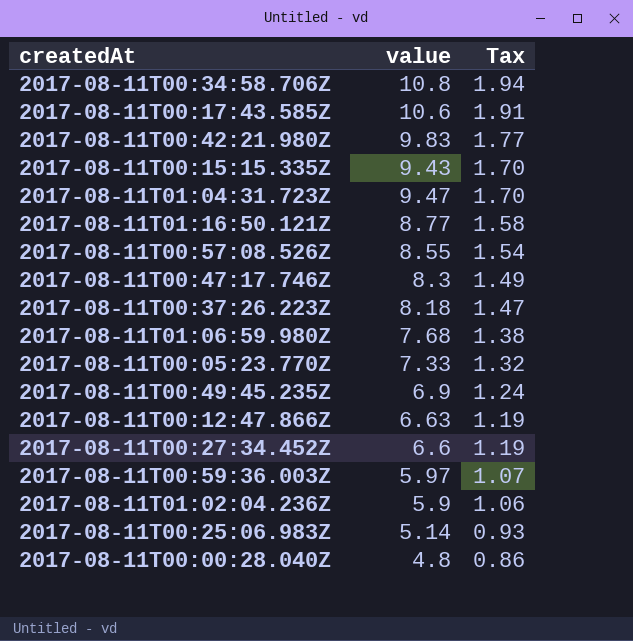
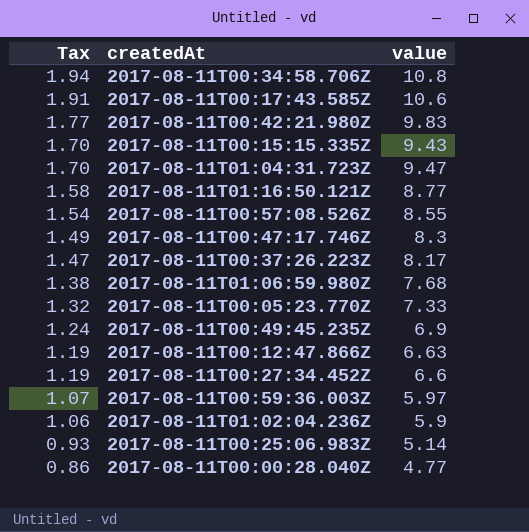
column Tax | position: 3 -> 1
2017-08-11T00:37:26.223Z | value: 8.18 -> 8.17
2017-08-11T00:00:28.040Z | value: 4.8 -> 4.77

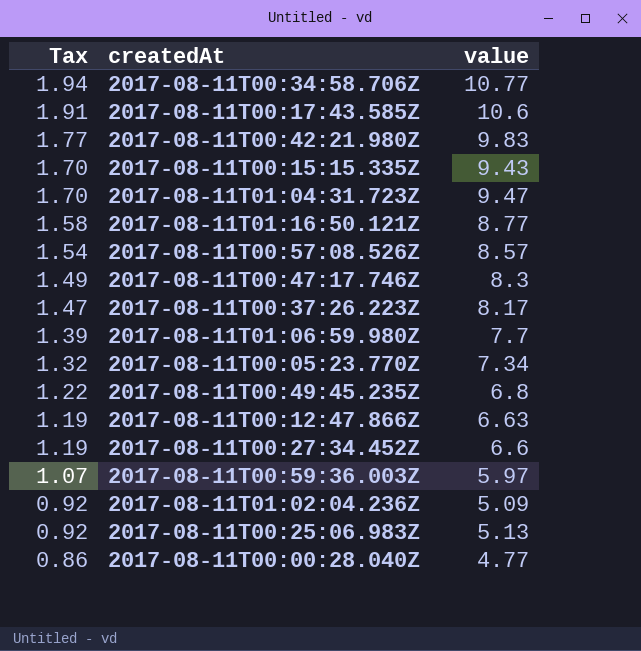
2017-08-11T00:34:58.706Z | value: 10.8 -> 10.77
2017-08-11T00:57:08.526Z | value: 8.55 -> 8.57
2017-08-11T01:06:59.980Z | Tax: 1.38 -> 1.39
2017-08-11T01:06:59.980Z | value: 7.68 -> 7.7
2017-08-11T00:05:23.770Z | value: 7.33 -> 7.34
2017-08-11T00:49:45.235Z | Tax: 1.24 -> 1.22
2017-08-11T00:49:45.235Z | value: 6.9 -> 6.8
2017-08-11T01:02:04.236Z | Tax: 1.06 -> 0.92
2017-08-11T01:02:04.236Z | value: 5.9 -> 5.09
2017-08-11T00:25:06.983Z | Tax: 0.93 -> 0.92
2017-08-11T00:25:06.983Z | value: 5.14 -> 5.13

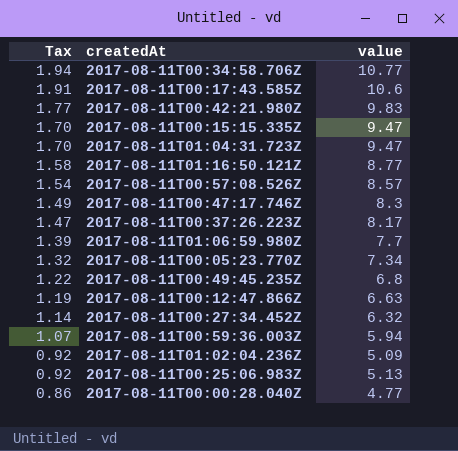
2017-08-11T00:15:15.335Z | value: 9.43 -> 9.47
2017-08-11T00:27:34.452Z | Tax: 1.19 -> 1.14
2017-08-11T00:27:34.452Z | value: 6.6 -> 6.32
2017-08-11T00:59:36.003Z | value: 5.97 -> 5.94

